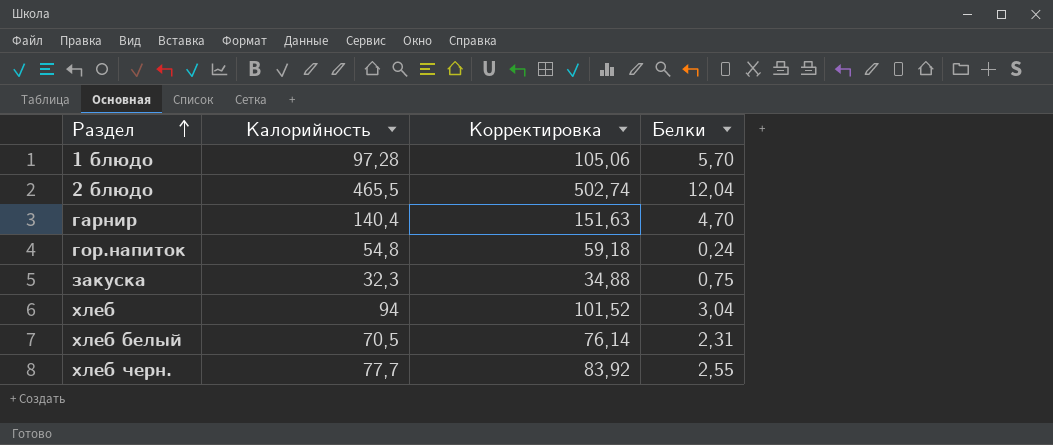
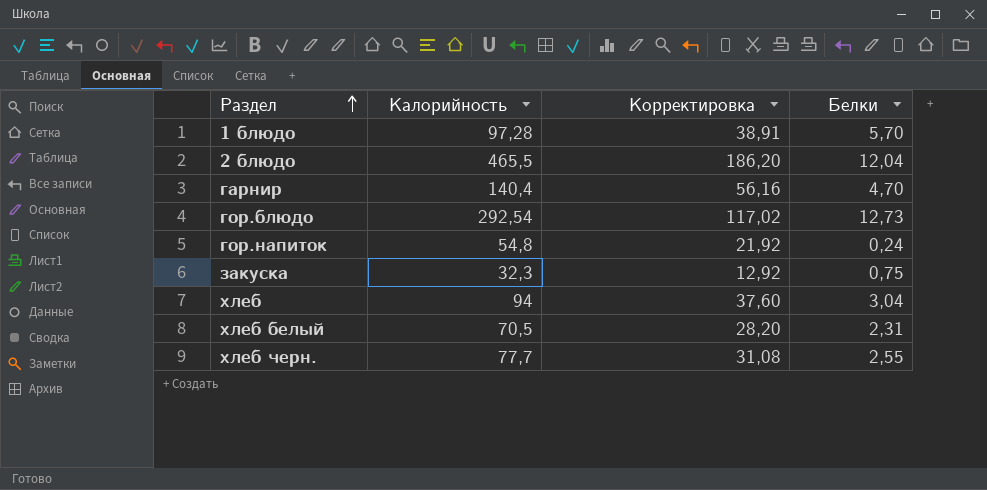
column Корректировка | formula: [Калорийность] * 1,08 -> [Калорийность] * 0,4
row гор.блюдо: none -> 292,54 | 117,02 | 12,73

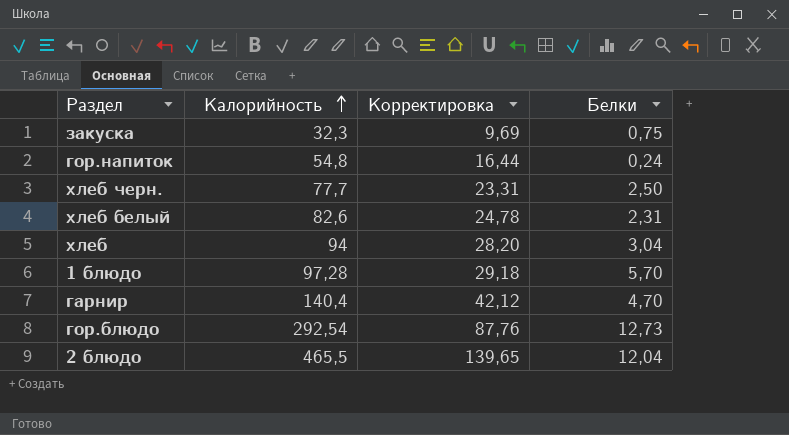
row order: Раздел ascending -> Калорийность ascending
column Корректировка | formula: [Калорийность] * 0,4 -> [Калорийность] * 0,3
хлеб черн. | Белки: 2,55 -> 2,50
хлеб белый | Калорийность: 70,5 -> 82,6

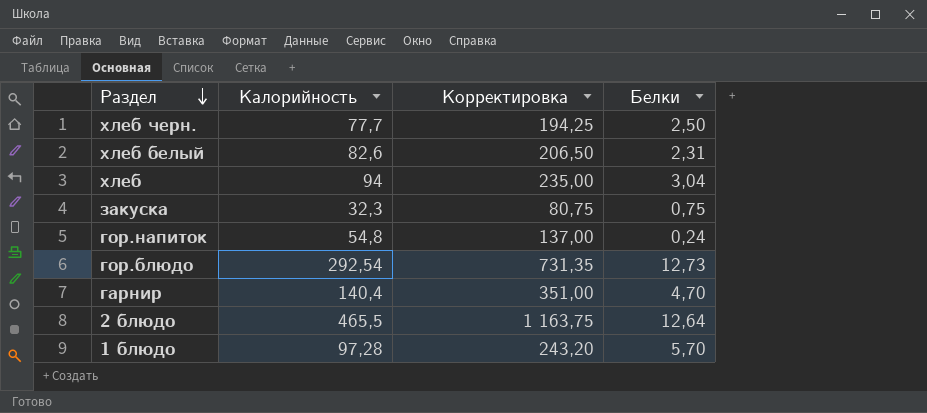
row order: Калорийность ascending -> Раздел descending
column Корректировка | formula: [Калорийность] * 0,3 -> [Калорийность] * 2,5
2 блюдо | Белки: 12,04 -> 12,64

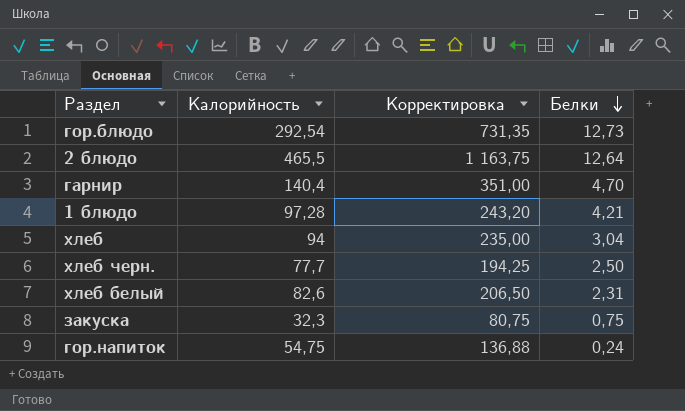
row order: Раздел descending -> Белки descending
1 блюдо | Белки: 5,70 -> 4,21
гор.напиток | Калорийность: 54,8 -> 54,75
гор.напиток | Корректировка: 137,00 -> 136,88

